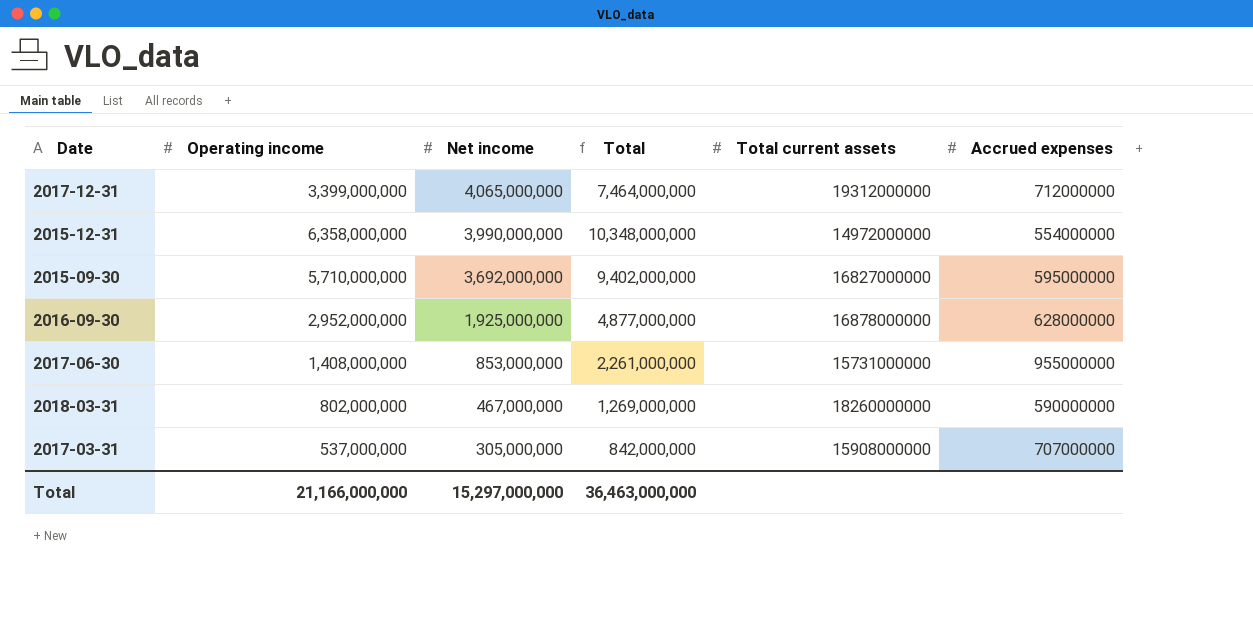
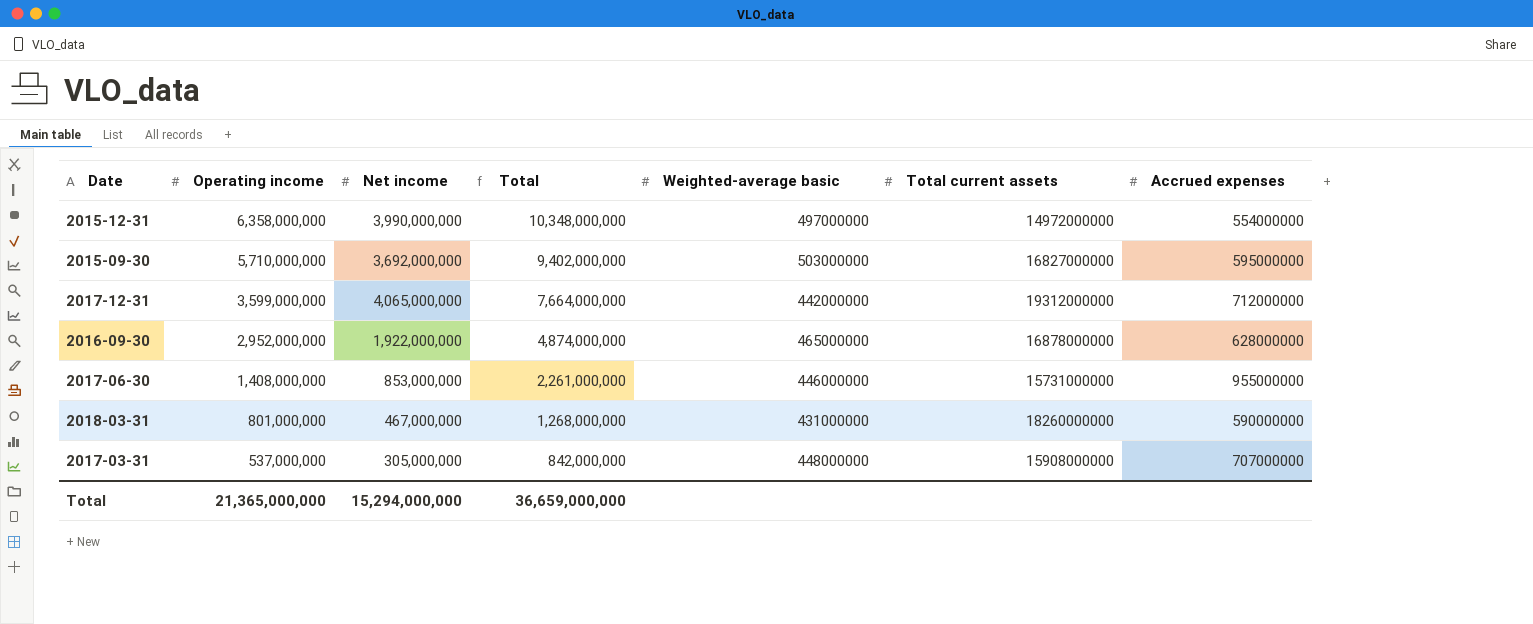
row order: Net income descending -> Operating income descending
column Weighted-average basic | position: none -> 5
2017-12-31 | Operating income: 3,399,000,000 -> 3,599,000,000
2017-12-31 | Total: 7,464,000,000 -> 7,664,000,000
2016-09-30 | Net income: 1,925,000,000 -> 1,922,000,000
2016-09-30 | Total: 4,877,000,000 -> 4,874,000,000
2018-03-31 | Operating income: 802,000,000 -> 801,000,000
2018-03-31 | Total: 1,269,000,000 -> 1,268,000,000
Total | Operating income: 21,166,000,000 -> 21,365,000,000
Total | Net income: 15,297,000,000 -> 15,294,000,000
Total | Total: 36,463,000,000 -> 36,659,000,000

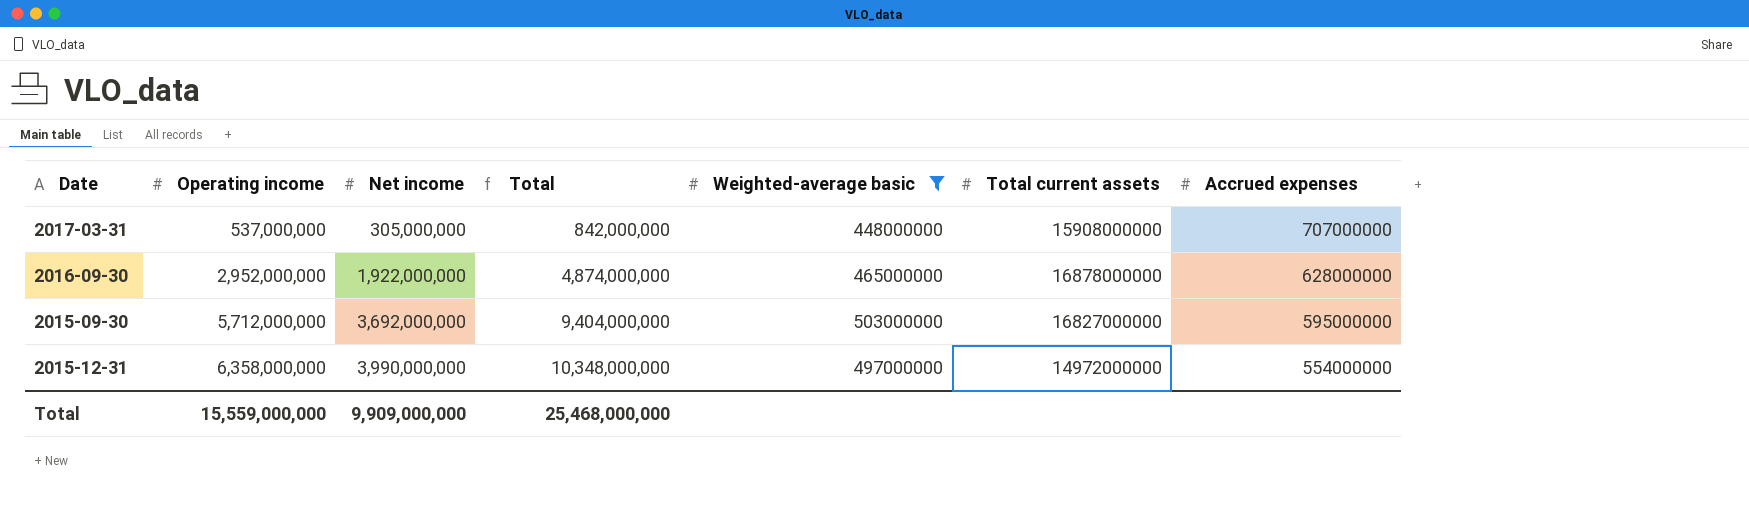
filter: none -> Weighted-average basic >= 448000000
row order: Operating income descending -> Operating income ascending
2015-09-30 | Operating income: 5,710,000,000 -> 5,712,000,000
2015-09-30 | Total: 9,402,000,000 -> 9,404,000,000
Total | Operating income: 21,365,000,000 -> 15,559,000,000
Total | Net income: 15,294,000,000 -> 9,909,000,000
Total | Total: 36,659,000,000 -> 25,468,000,000

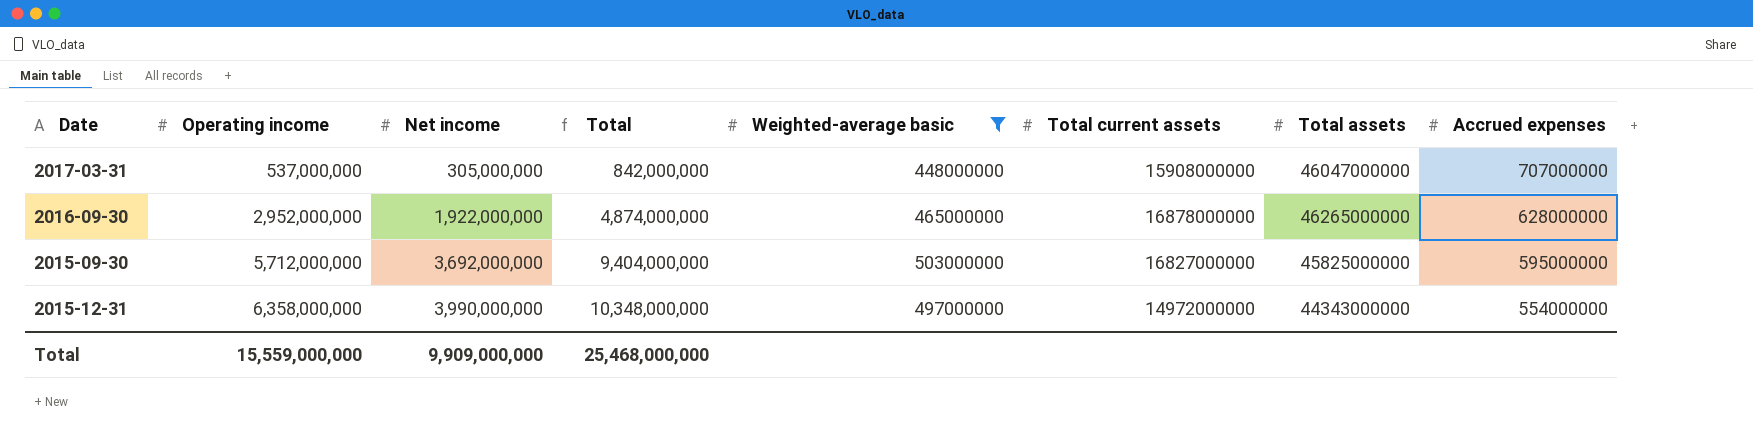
column Total assets | position: none -> 7

